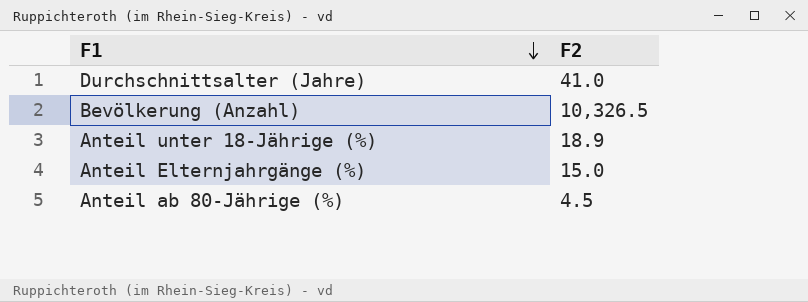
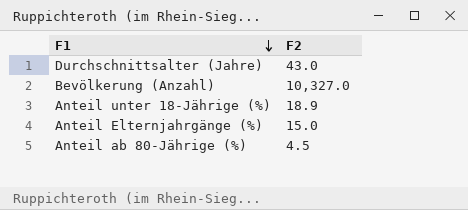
Durchschnittsalter (Jahre) | F2: 41.0 -> 43.0
Bevölkerung (Anzahl) | F2: 10,326.5 -> 10,327.0

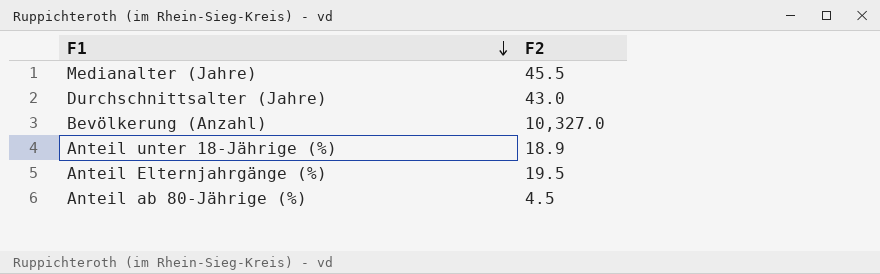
row Medianalter (Jahre): none -> 45.5
Anteil Elternjahrgänge (%) | F2: 15.0 -> 19.5

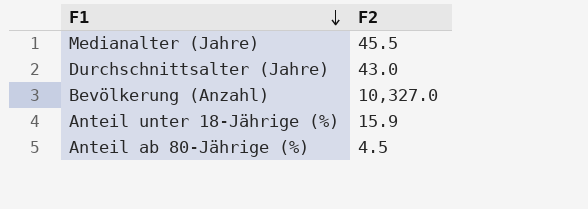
row Anteil Elternjahrgänge (%): 19.5 -> none
Anteil unter 18-Jährige (%) | F2: 18.9 -> 15.9

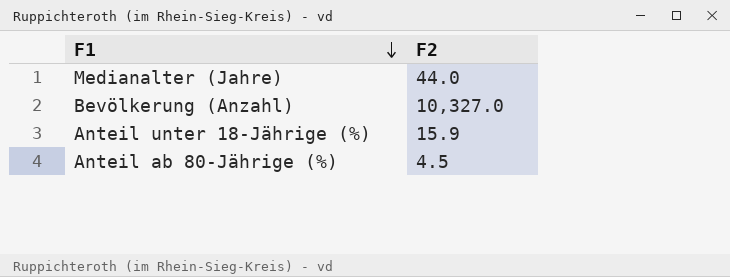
row Durchschnittsalter (Jahre): 43.0 -> none
Medianalter (Jahre) | F2: 45.5 -> 44.0

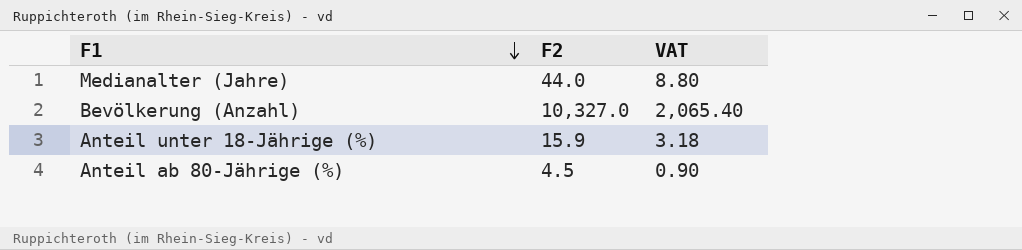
column VAT | formula: none -> [F2] * 0.2

